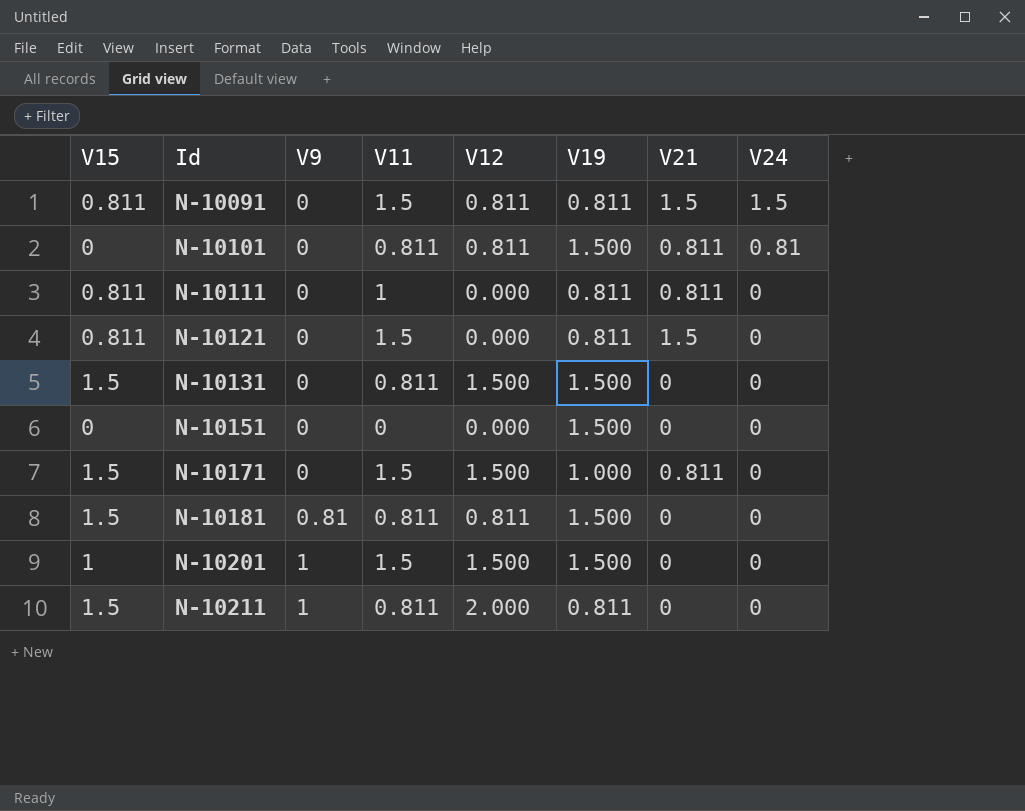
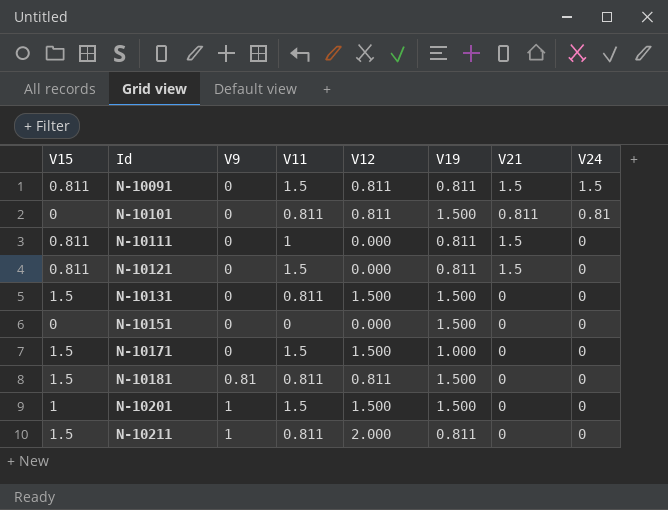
N-10111 | V21: 0.811 -> 1.5
N-10171 | V21: 0.811 -> 0

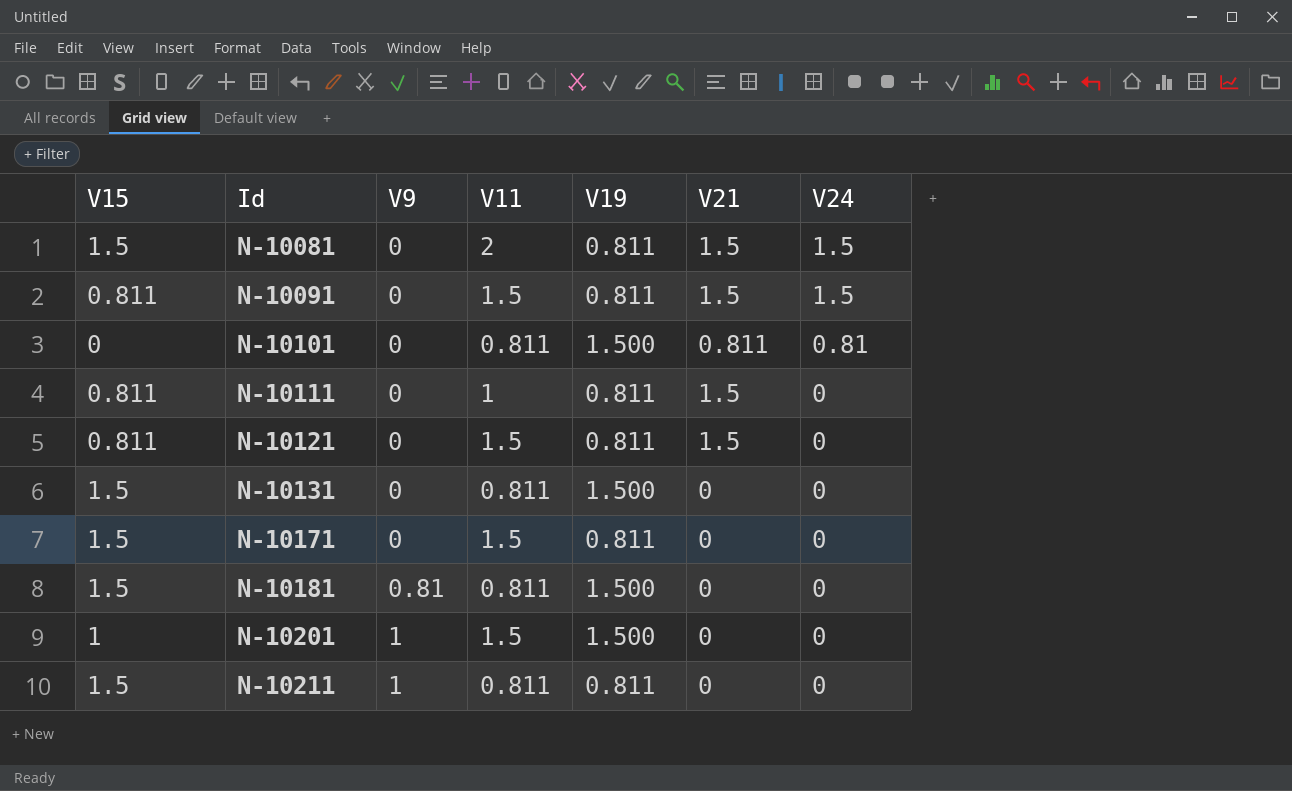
column V12 | position: 5 -> none
row N-10151: 0 | 0 | 0 | 0.000 | 1.500 | 0 | 0 -> none
row N-10081: none -> 1.5 | 0 | 2 | 0.811 | 1.5 | 1.5
N-10171 | V19: 1.000 -> 0.811

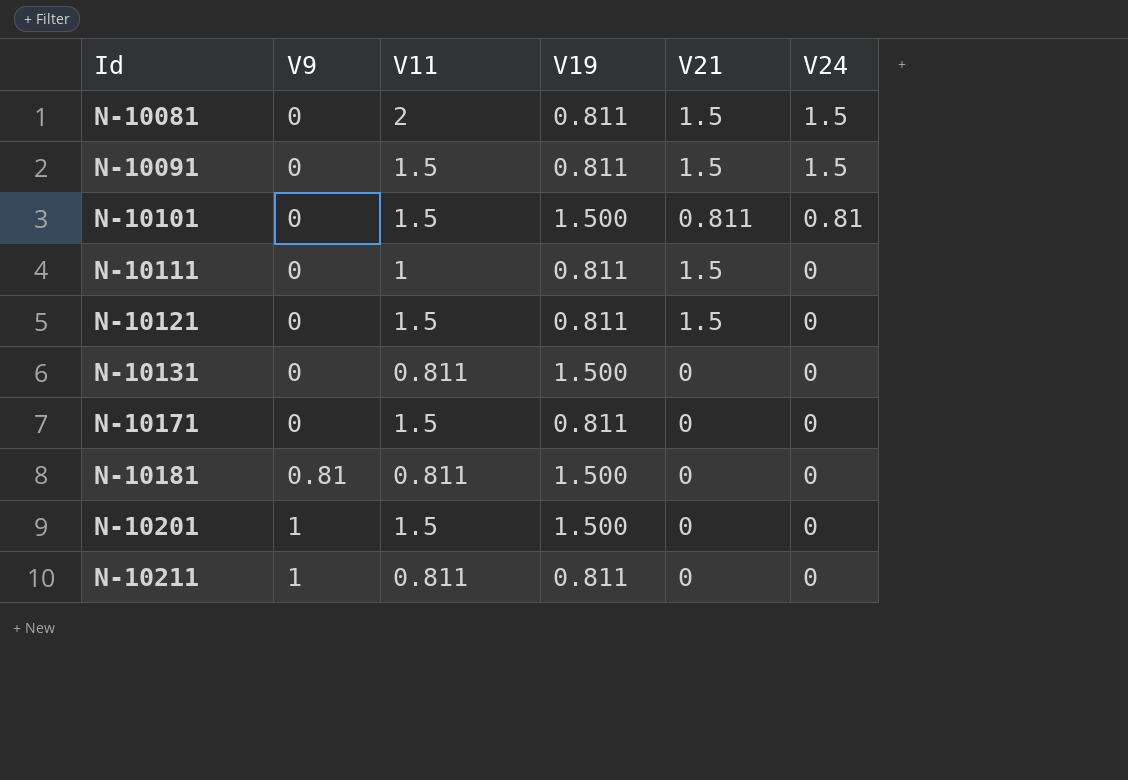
column V15 | position: 1 -> none
N-10101 | V11: 0.811 -> 1.5

